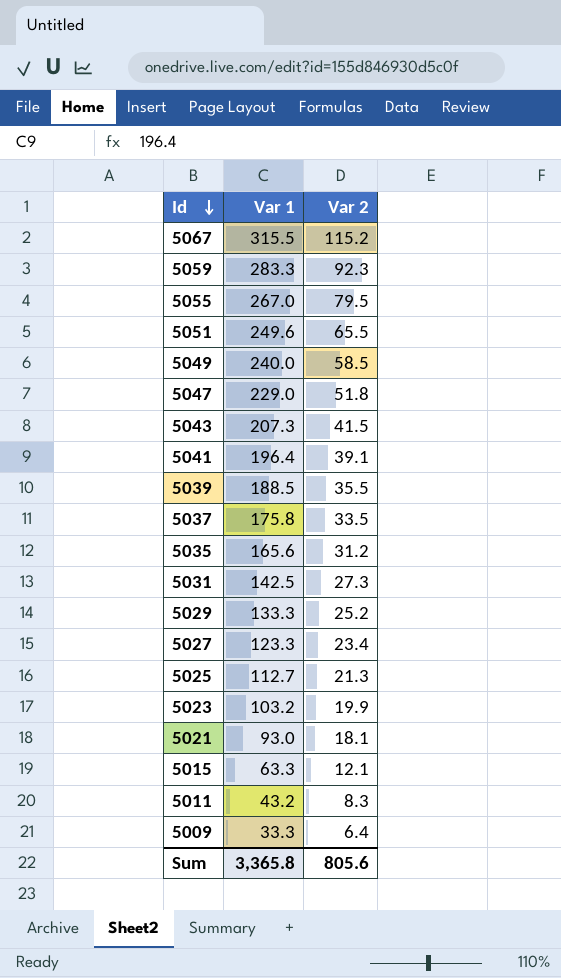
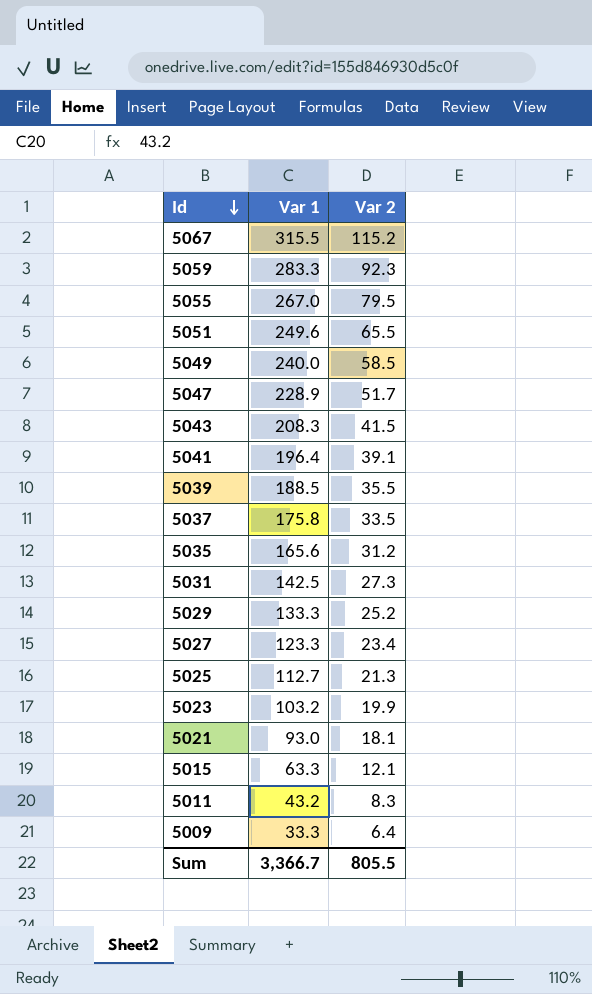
5047 | Var 1: 229.0 -> 228.9
5047 | Var 2: 51.8 -> 51.7
5043 | Var 1: 207.3 -> 208.3
Sum | Var 1: 3,365.8 -> 3,366.7
Sum | Var 2: 805.6 -> 805.5

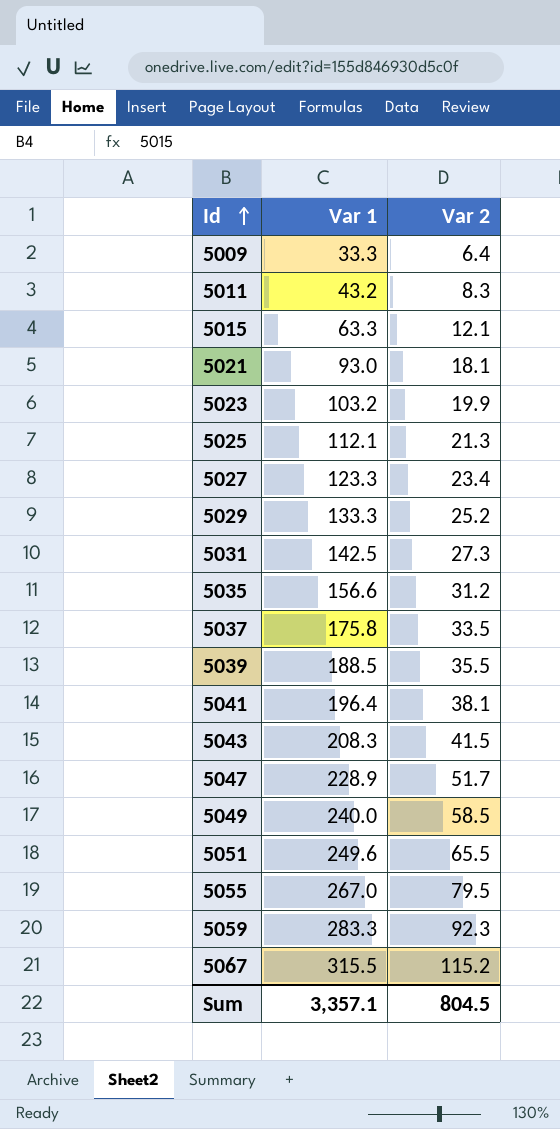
row order: Id descending -> Id ascending
5025 | Var 1: 112.7 -> 112.1
5035 | Var 1: 165.6 -> 156.6
5041 | Var 2: 39.1 -> 38.1
Sum | Var 1: 3,366.7 -> 3,357.1
Sum | Var 2: 805.5 -> 804.5

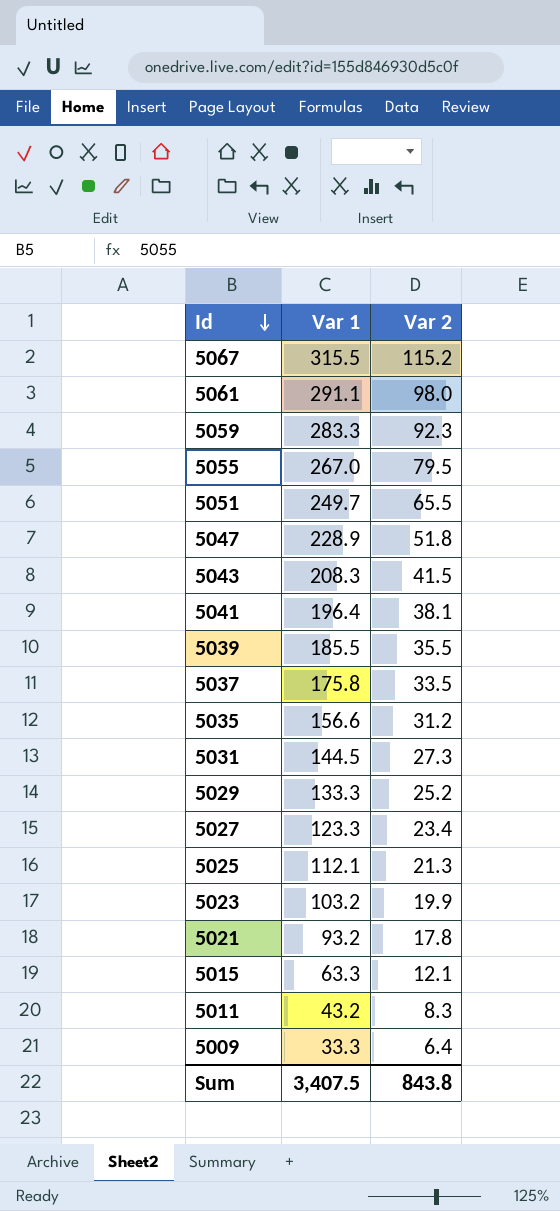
row order: Id ascending -> Id descending
row 5049: 240.0 | 58.5 -> none
row 5061: none -> 291.1 | 98.0
5051 | Var 1: 249.6 -> 249.7
5047 | Var 2: 51.7 -> 51.8
5039 | Var 1: 188.5 -> 185.5
5031 | Var 1: 142.5 -> 144.5
5021 | Var 1: 93.0 -> 93.2
5021 | Var 2: 18.1 -> 17.8
Sum | Var 1: 3,357.1 -> 3,407.5
Sum | Var 2: 804.5 -> 843.8

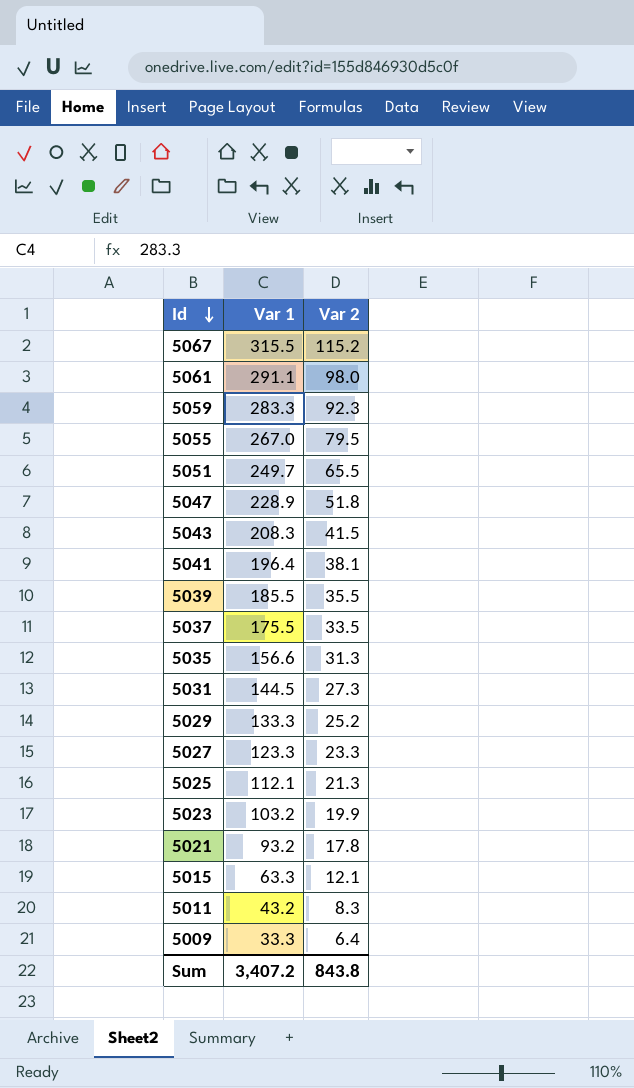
5037 | Var 1: 175.8 -> 175.5
5035 | Var 2: 31.2 -> 31.3
5027 | Var 2: 23.4 -> 23.3
Sum | Var 1: 3,407.5 -> 3,407.2

